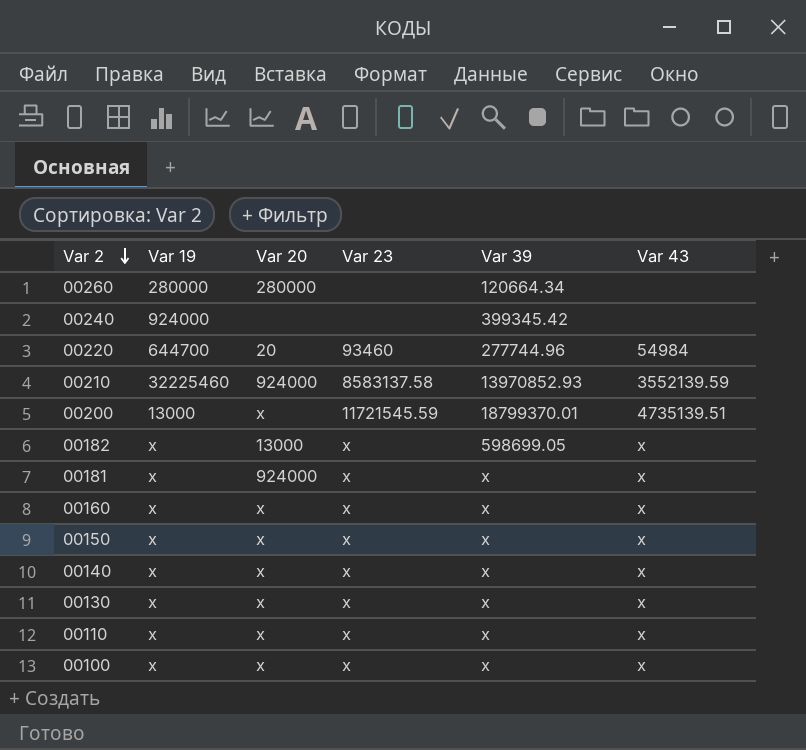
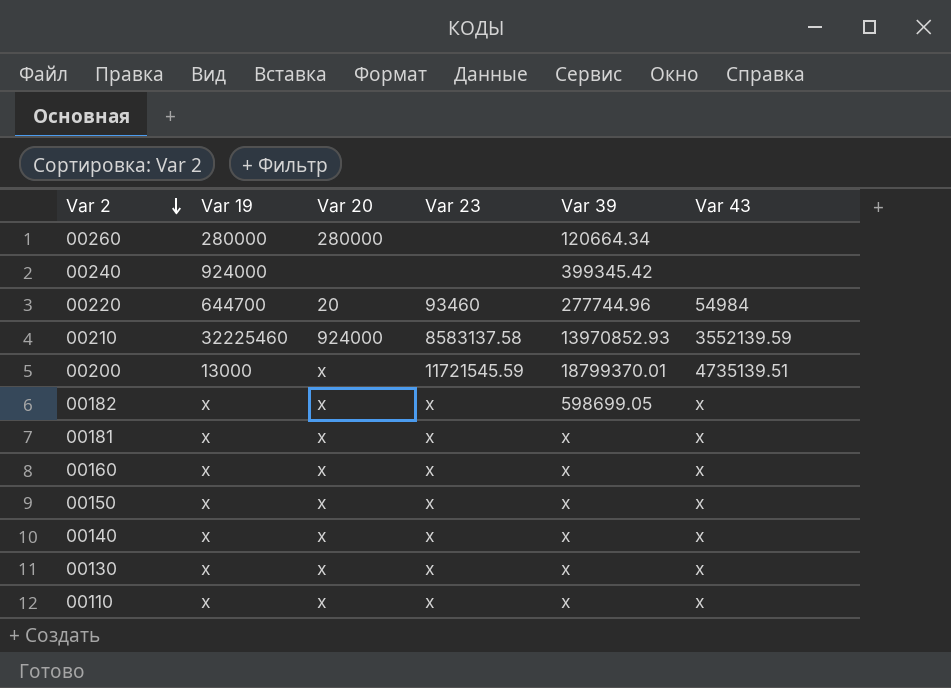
row 00100: х | х | х | х | х -> none
00182 | Var 20: 13000 -> х
00181 | Var 20: 924000 -> х

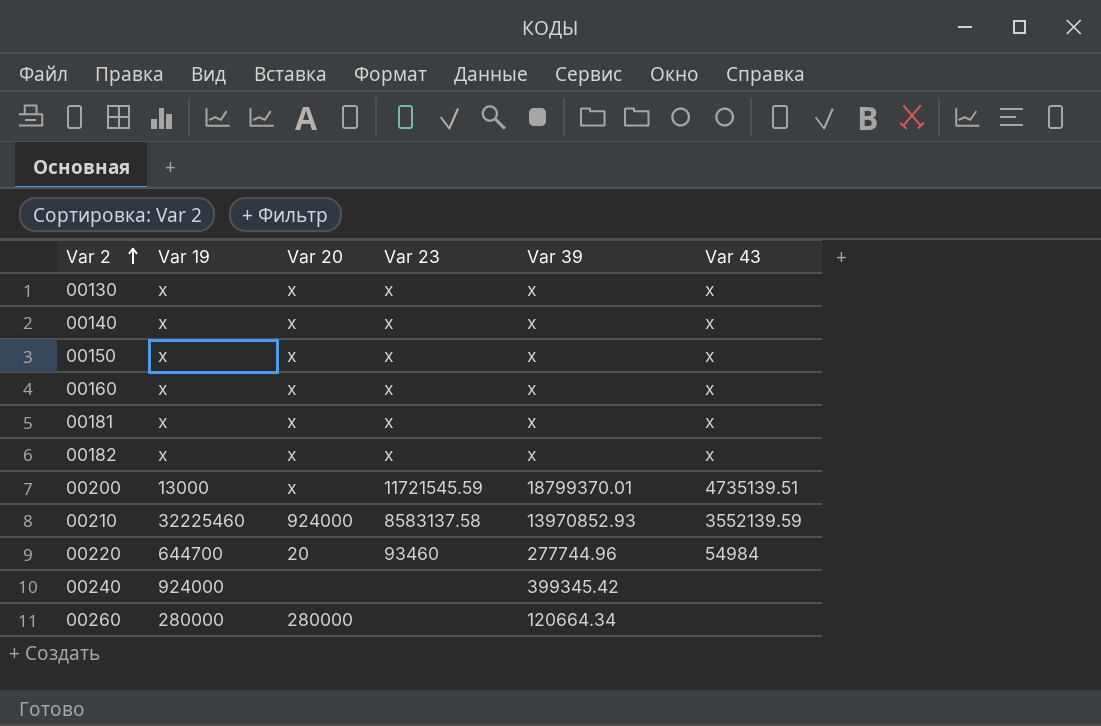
row order: Var 2 descending -> Var 2 ascending
row 00110: х | х | х | х | х -> none
00182 | Var 39: 598699.05 -> х

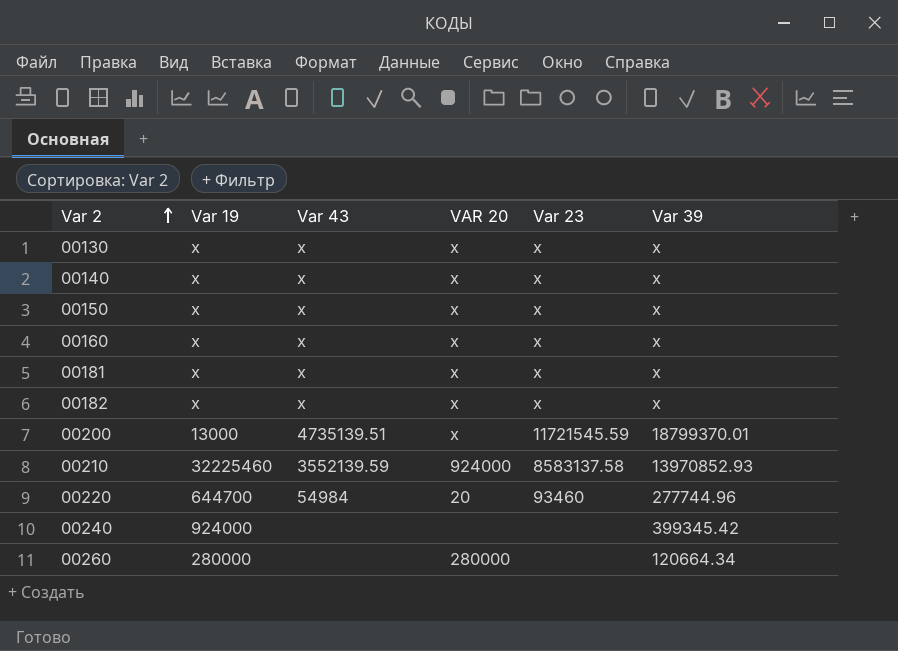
column Var 43 | position: 6 -> 3
column name: Var 20 -> VAR 20

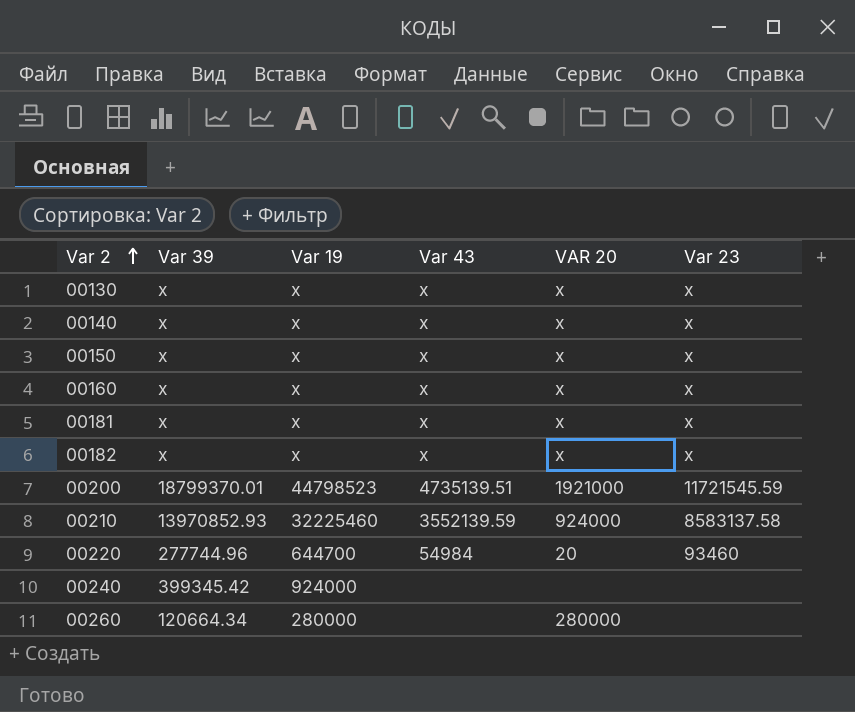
column Var 39 | position: 6 -> 2
00200 | Var 19: 13000 -> 44798523
00200 | VAR 20: х -> 1921000

